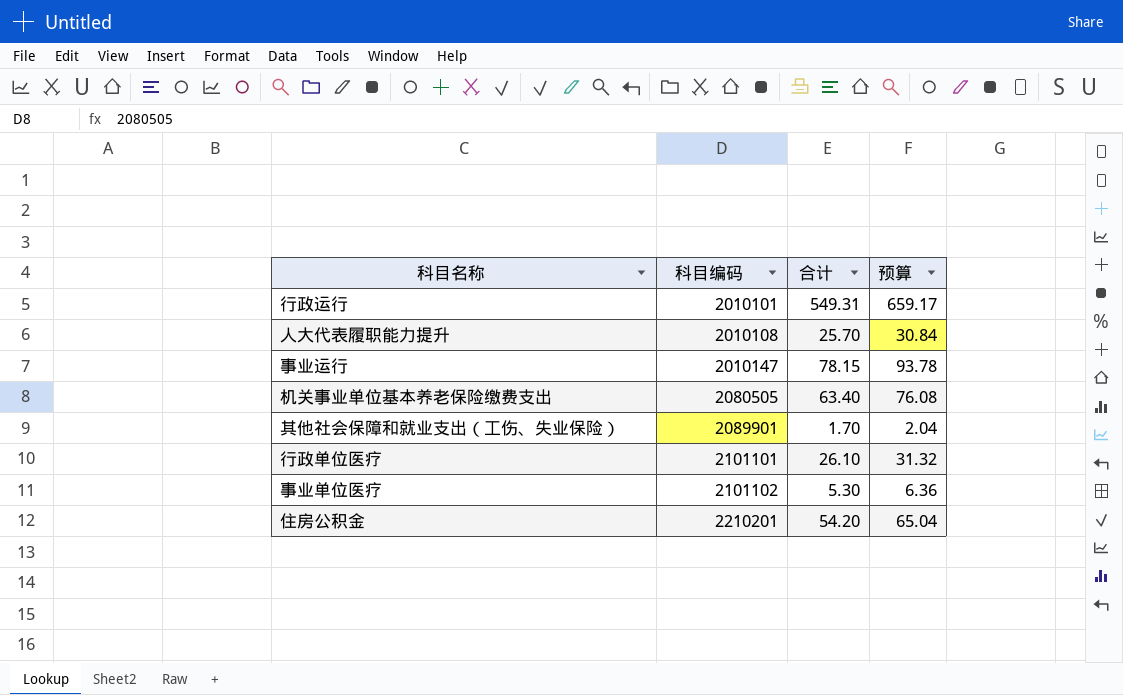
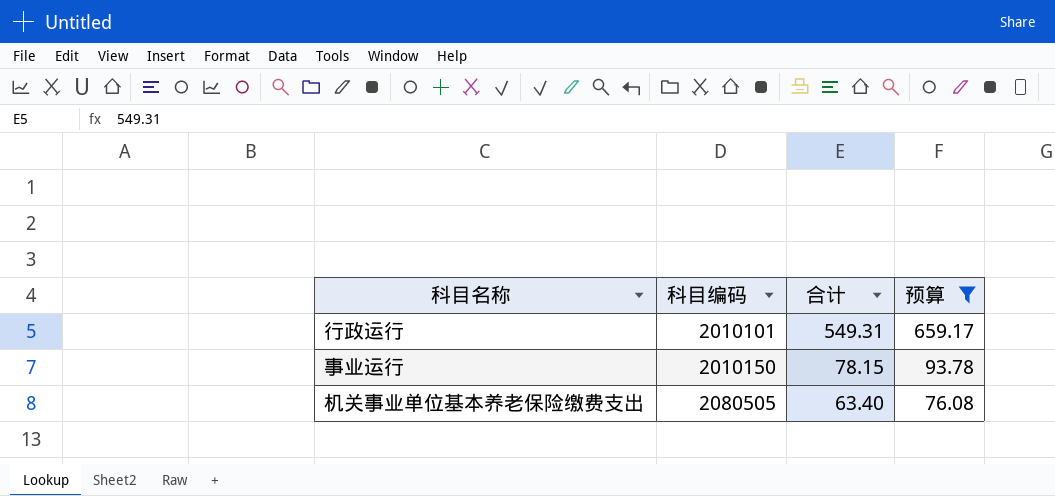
filter: none -> 预算 >= 76.08
事业运行 | 科目编码: 2010147 -> 2010150

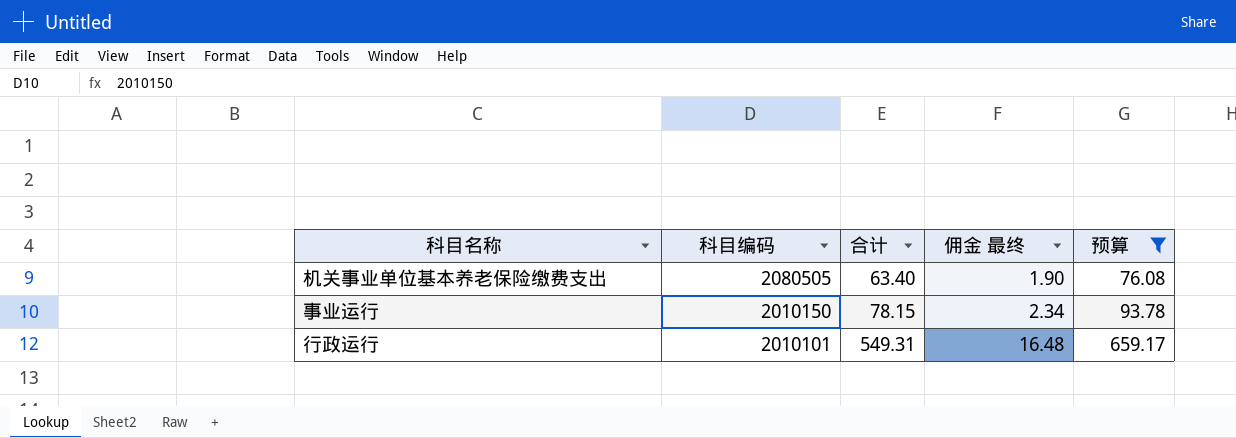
row order: 科目编码 ascending -> 科目编码 descending
column 佣金 最终 | formula: none -> [合计] * 0.03

